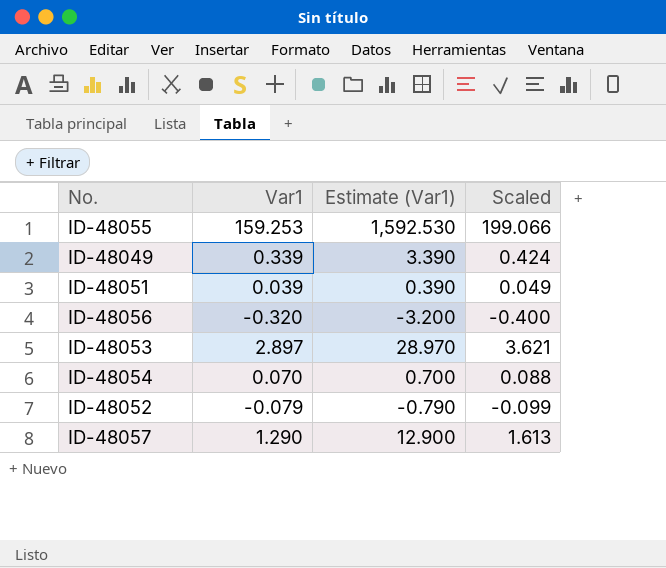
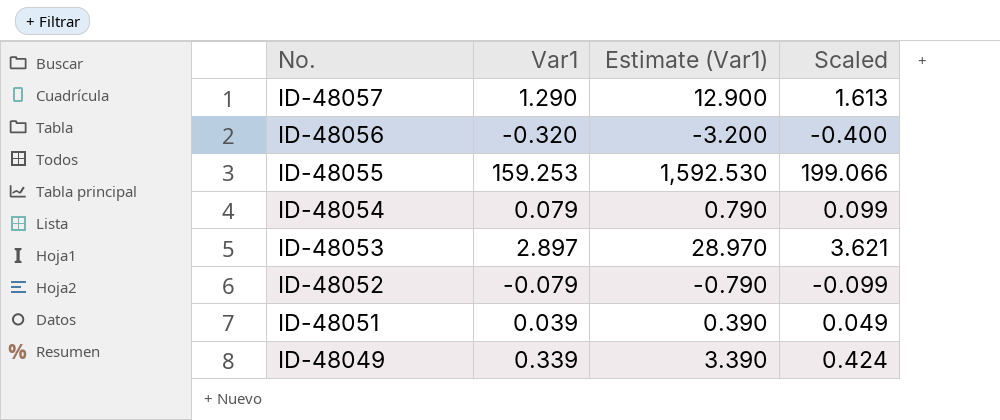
row order: none -> No. descending
ID-48054 | Var1: 0.070 -> 0.079
ID-48054 | Estimate (Var1): 0.700 -> 0.790
ID-48054 | Scaled: 0.088 -> 0.099

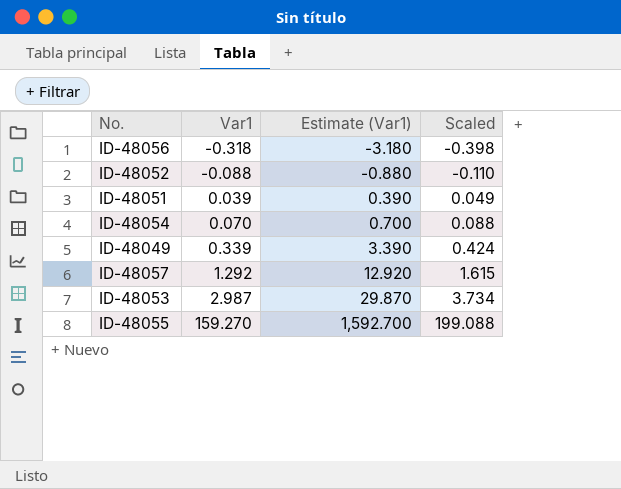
row order: No. descending -> Var1 ascending
ID-48056 | Var1: -0.320 -> -0.318
ID-48056 | Estimate (Var1): -3.200 -> -3.180
ID-48056 | Scaled: -0.400 -> -0.398
ID-48052 | Var1: -0.079 -> -0.088
ID-48052 | Estimate (Var1): -0.790 -> -0.880
ID-48052 | Scaled: -0.099 -> -0.110
ID-48054 | Var1: 0.079 -> 0.070
ID-48054 | Estimate (Var1): 0.790 -> 0.700
ID-48054 | Scaled: 0.099 -> 0.088
ID-48057 | Var1: 1.290 -> 1.292
ID-48057 | Estimate (Var1): 12.900 -> 12.920
ID-48057 | Scaled: 1.613 -> 1.615
ID-48053 | Var1: 2.897 -> 2.987
ID-48053 | Estimate (Var1): 28.970 -> 29.870
ID-48053 | Scaled: 3.621 -> 3.734
ID-48055 | Var1: 159.253 -> 159.270
ID-48055 | Estimate (Var1): 1,592.530 -> 1,592.700
ID-48055 | Scaled: 199.066 -> 199.088

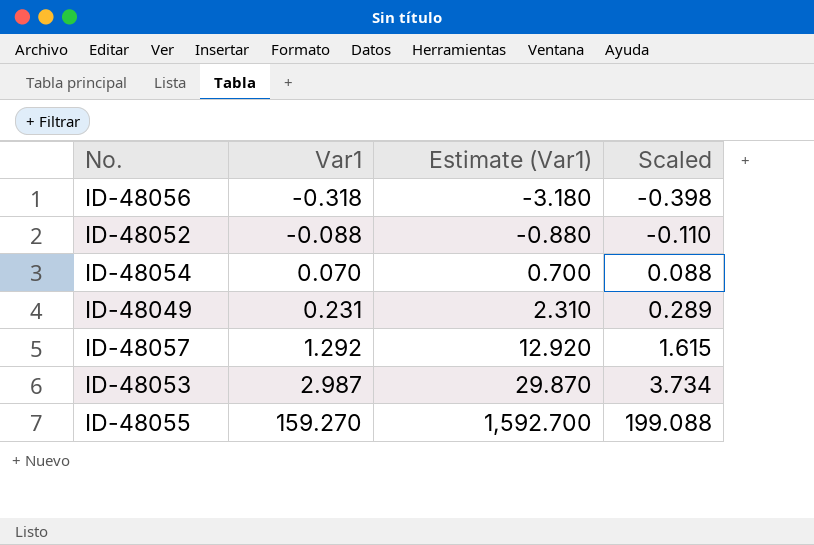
row ID-48051: 0.039 | 0.390 | 0.049 -> none
ID-48049 | Var1: 0.339 -> 0.231
ID-48049 | Estimate (Var1): 3.390 -> 2.310
ID-48049 | Scaled: 0.424 -> 0.289

